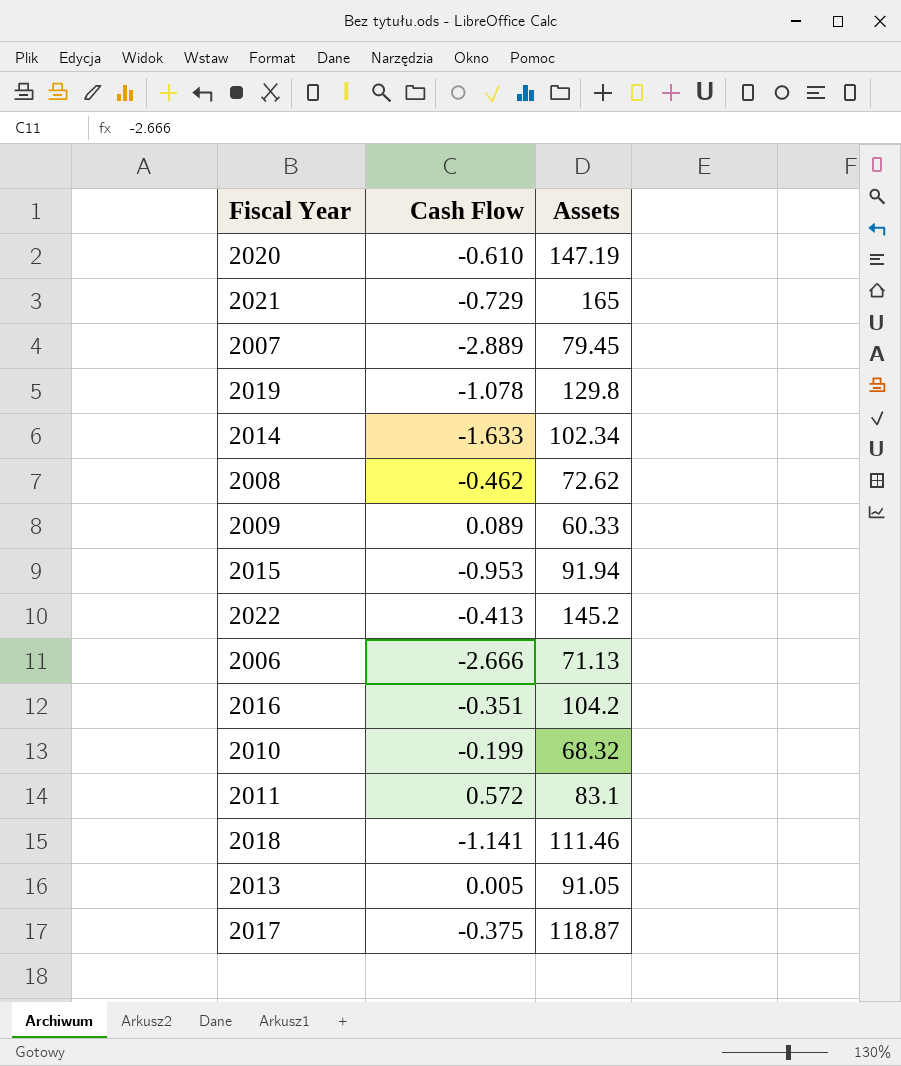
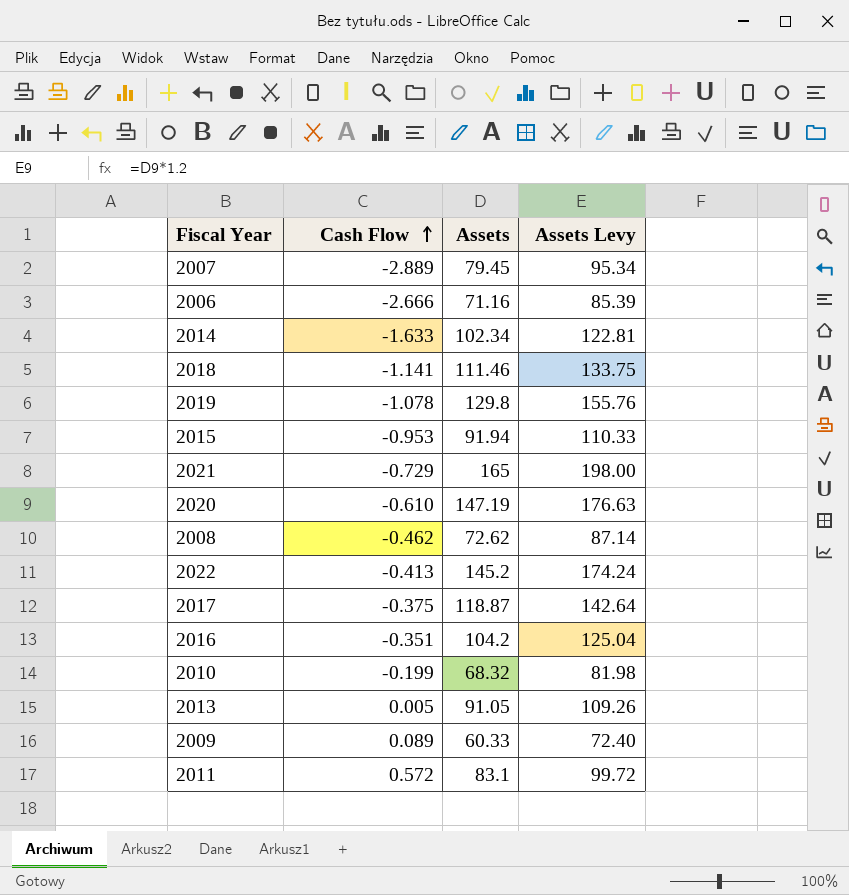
row order: none -> Cash Flow ascending
column Assets Levy | formula: none -> [Assets] * 1.2
2006 | Assets: 71.13 -> 71.16

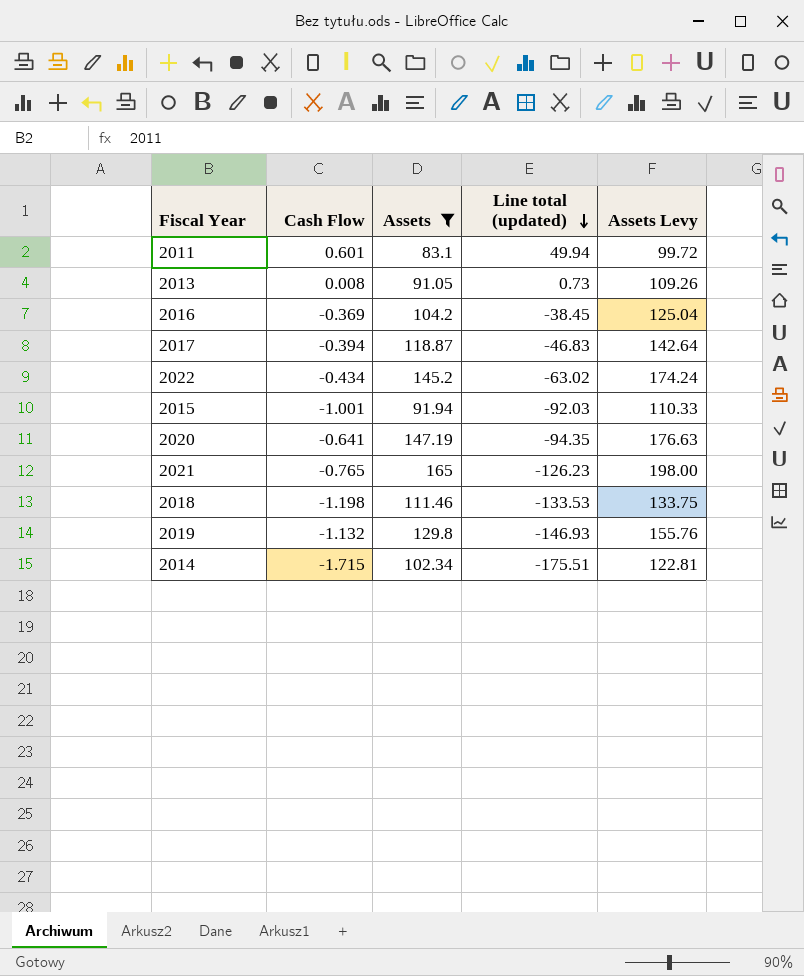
filter: none -> Assets >= 83.1
row order: Cash Flow ascending -> Line total (updated) descending
column Line total (updated) | formula: none -> [Cash Flow] * [Assets]
2011 | Cash Flow: 0.572 -> 0.601
2013 | Cash Flow: 0.005 -> 0.008
2016 | Cash Flow: -0.351 -> -0.369
2017 | Cash Flow: -0.375 -> -0.394
2022 | Cash Flow: -0.413 -> -0.434
2015 | Cash Flow: -0.953 -> -1.001
2020 | Cash Flow: -0.610 -> -0.641
2021 | Cash Flow: -0.729 -> -0.765
2018 | Cash Flow: -1.141 -> -1.198
2019 | Cash Flow: -1.078 -> -1.132
2014 | Cash Flow: -1.633 -> -1.715

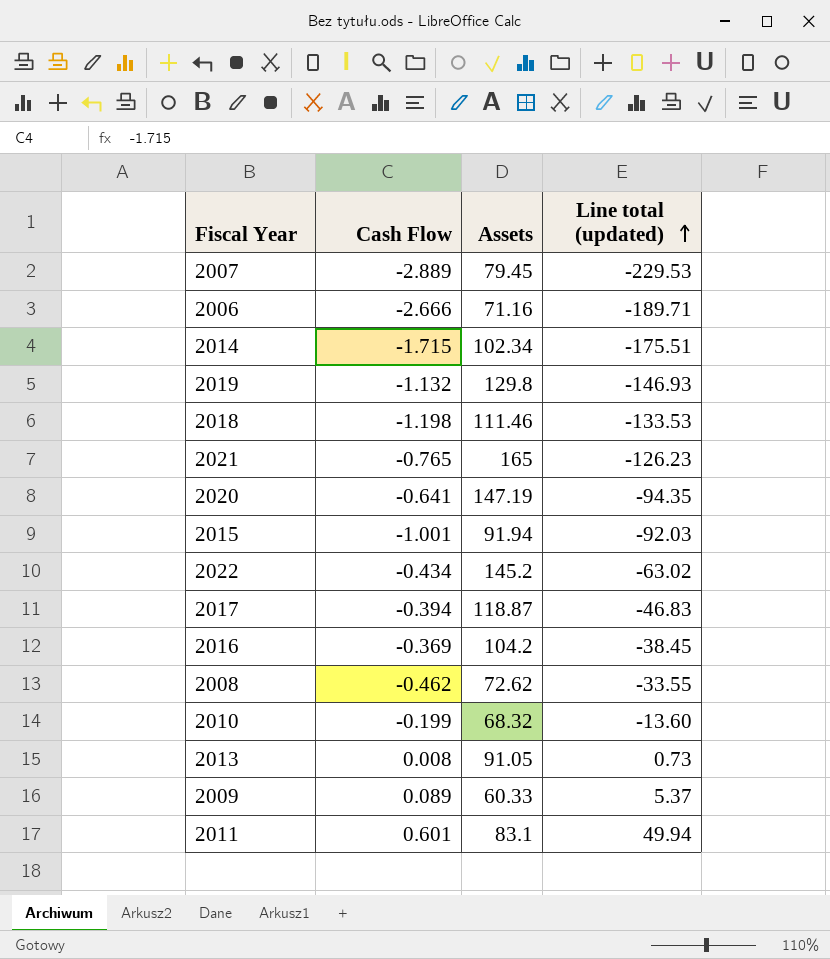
filter: Assets >= 83.1 -> none
row order: Line total (updated) descending -> Line total (updated) ascending
column Assets Levy | formula: [Assets] * 1.2 -> none

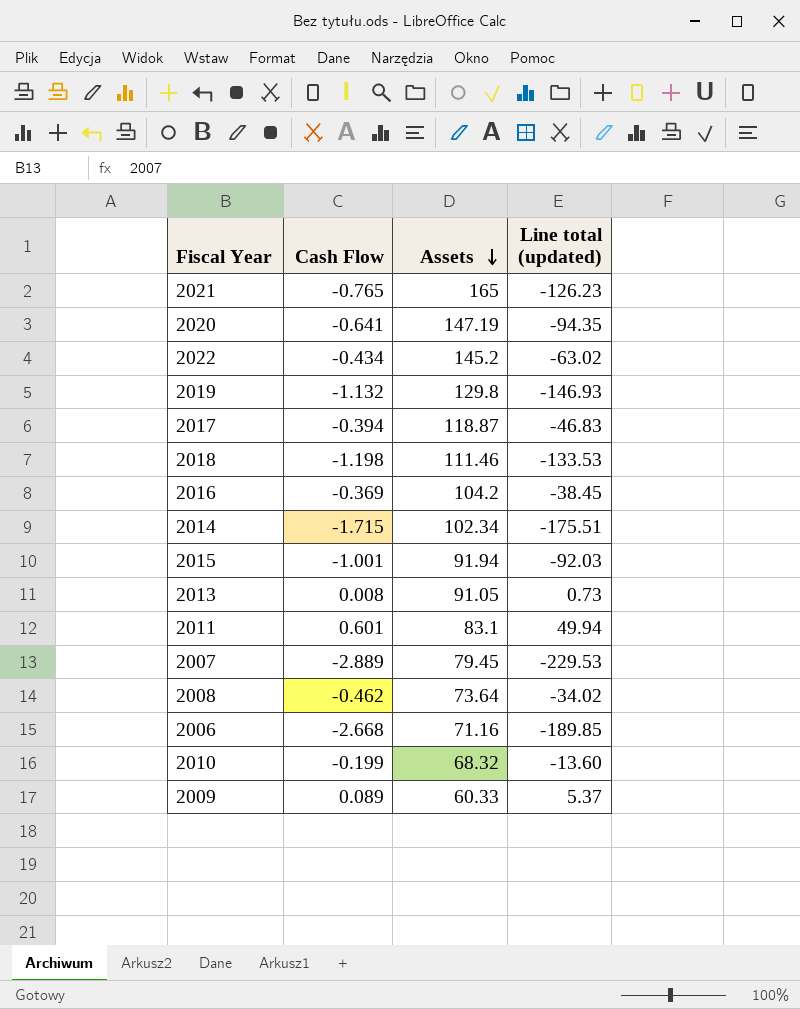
row order: Line total (updated) ascending -> Assets descending
2008 | Assets: 72.62 -> 73.64
2008 | Line total (updated): -33.55 -> -34.02
2006 | Cash Flow: -2.666 -> -2.668
2006 | Line total (updated): -189.71 -> -189.85

